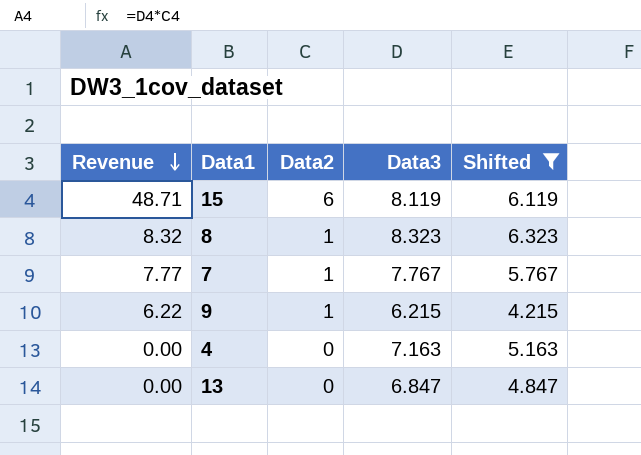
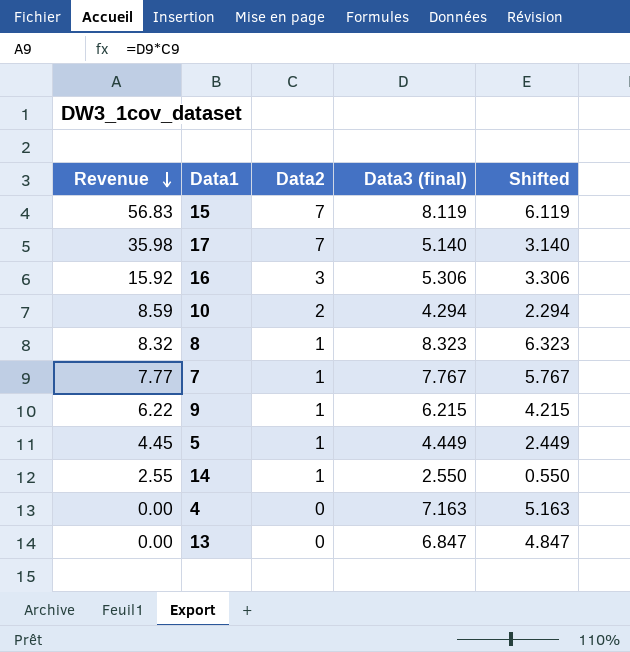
filter: Shifted >= 4.215 -> none
column name: Data3 -> Data3 (final)
15 | Revenue: 48.71 -> 56.83
15 | Data2: 6 -> 7

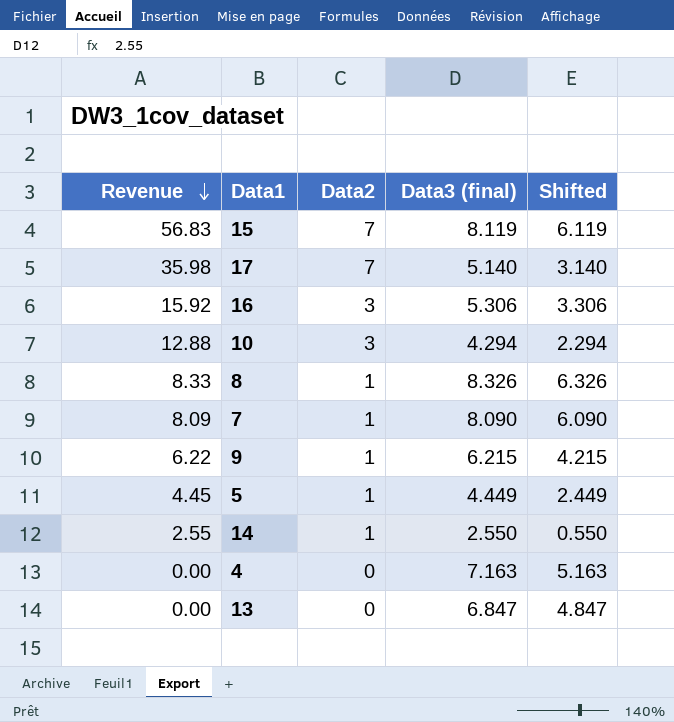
10 | Revenue: 8.59 -> 12.88
10 | Data2: 2 -> 3
8 | Revenue: 8.32 -> 8.33
8 | Data3 (final): 8.323 -> 8.326
8 | Shifted: 6.323 -> 6.326
7 | Revenue: 7.77 -> 8.09
7 | Data3 (final): 7.767 -> 8.090
7 | Shifted: 5.767 -> 6.090

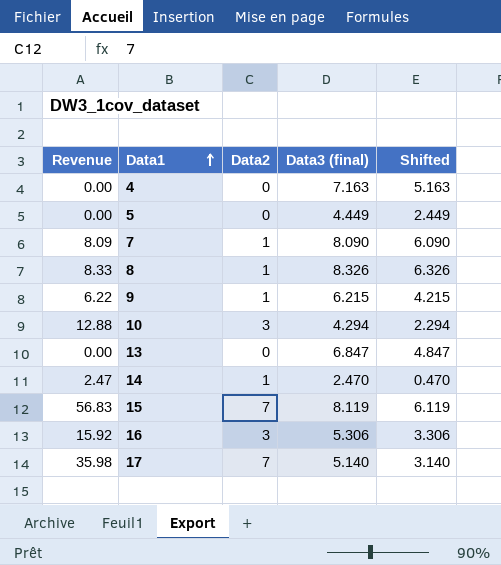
row order: Revenue descending -> Data1 ascending
5 | Revenue: 4.45 -> 0.00
5 | Data2: 1 -> 0
14 | Revenue: 2.55 -> 2.47
14 | Data3 (final): 2.550 -> 2.470
14 | Shifted: 0.550 -> 0.470

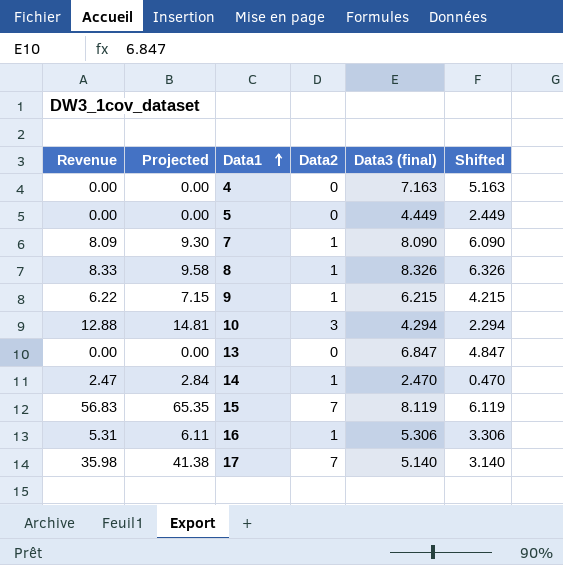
column Projected | formula: none -> [Revenue] * 1.15
16 | Revenue: 15.92 -> 5.31
16 | Data2: 3 -> 1

